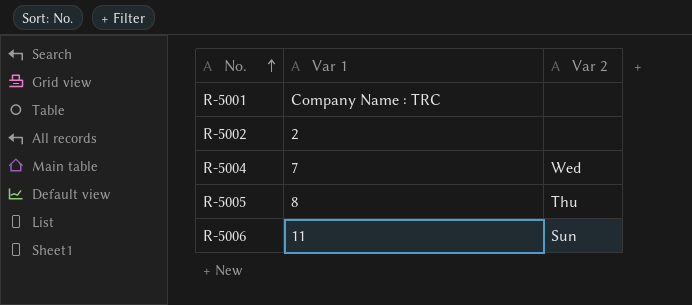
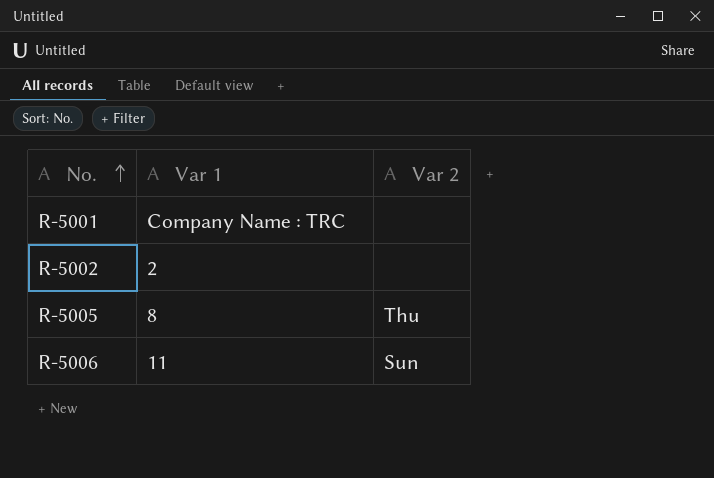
row R-5004: 7 | Wed -> none

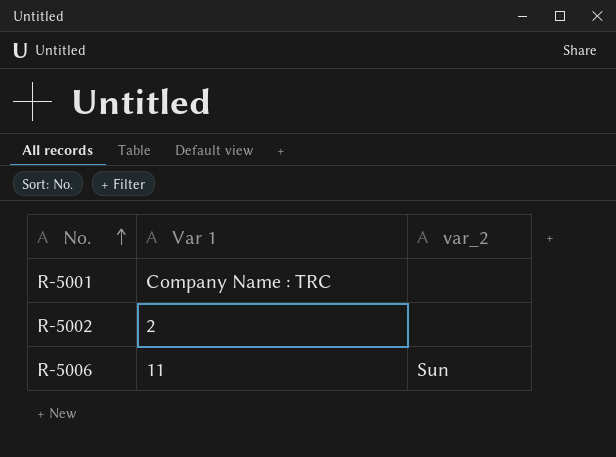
column name: Var 2 -> var_2
row R-5005: 8 | Thu -> none

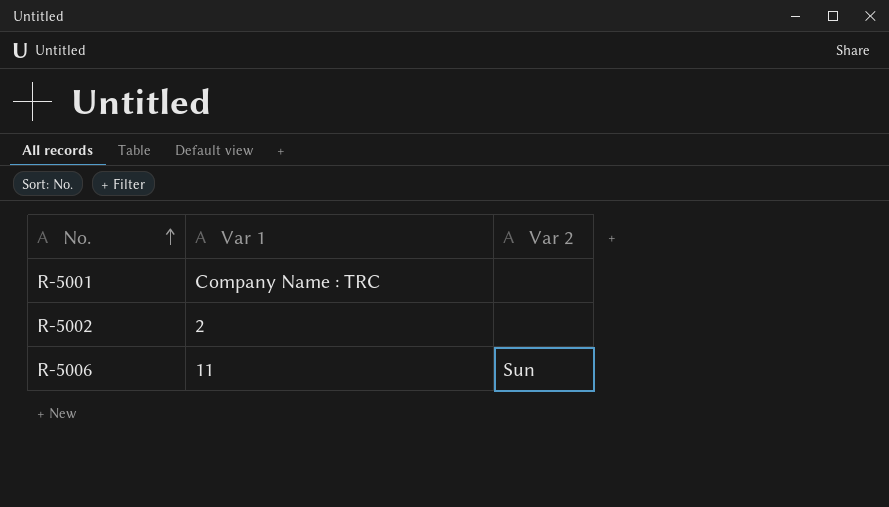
column name: var_2 -> Var 2

